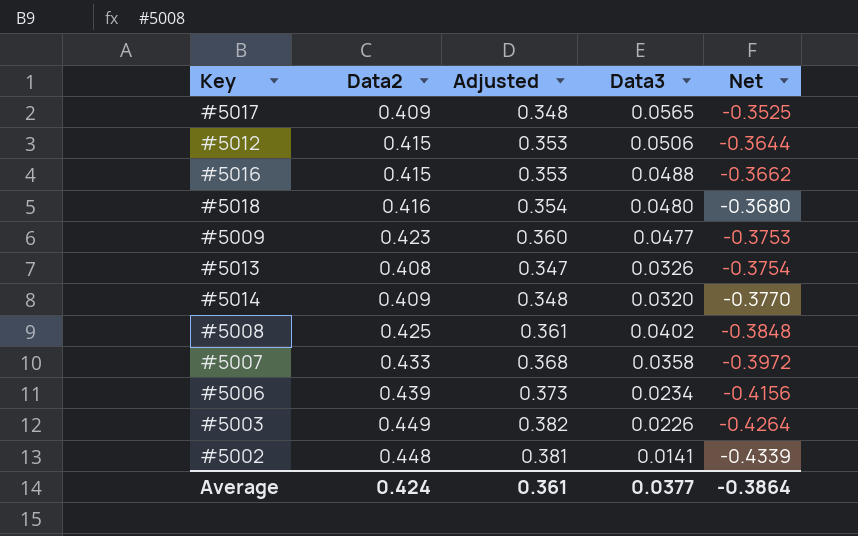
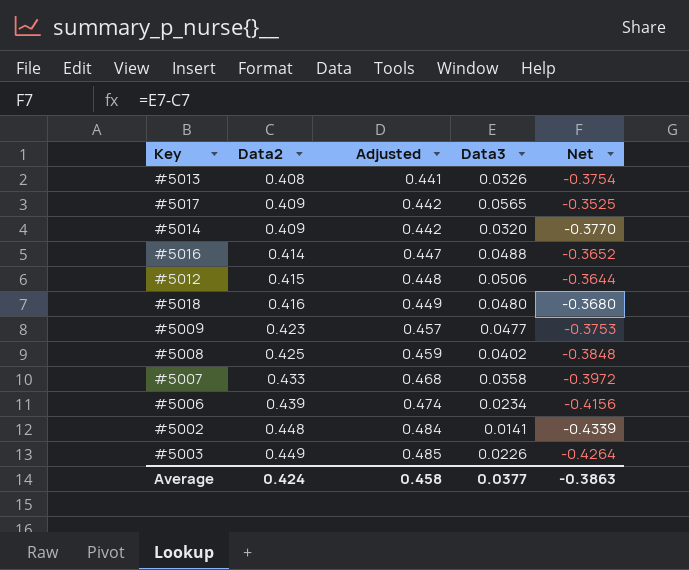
row order: Net descending -> Data2 ascending
column Adjusted | formula: [Data2] * 0.85 -> [Data2] * 1.08
#5016 | Data2: 0.415 -> 0.414
#5016 | Net: -0.3662 -> -0.3652
Average | Adjusted: 0.361 -> 0.458
Average | Net: -0.3864 -> -0.3863

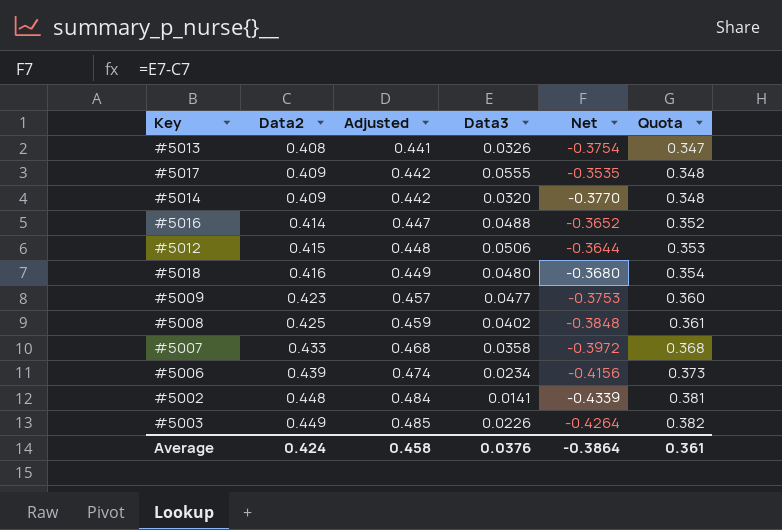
column Quota | formula: none -> [Data2] * 0.85
#5017 | Data3: 0.0565 -> 0.0555
#5017 | Net: -0.3525 -> -0.3535
Average | Data3: 0.0377 -> 0.0376
Average | Net: -0.3863 -> -0.3864

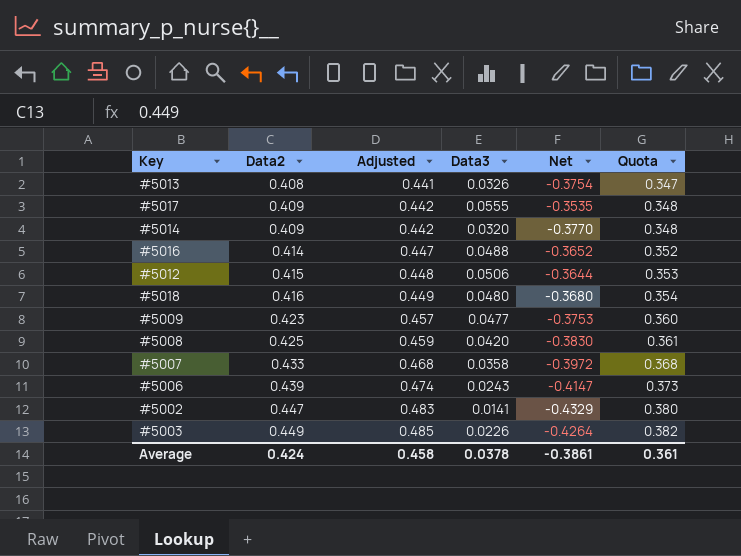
#5008 | Data3: 0.0402 -> 0.0420
#5008 | Net: -0.3848 -> -0.3830
#5006 | Data3: 0.0234 -> 0.0243
#5006 | Net: -0.4156 -> -0.4147
#5002 | Data2: 0.448 -> 0.447
#5002 | Adjusted: 0.484 -> 0.483
#5002 | Net: -0.4339 -> -0.4329
#5002 | Quota: 0.381 -> 0.380
Average | Data3: 0.0376 -> 0.0378
Average | Net: -0.3864 -> -0.3861

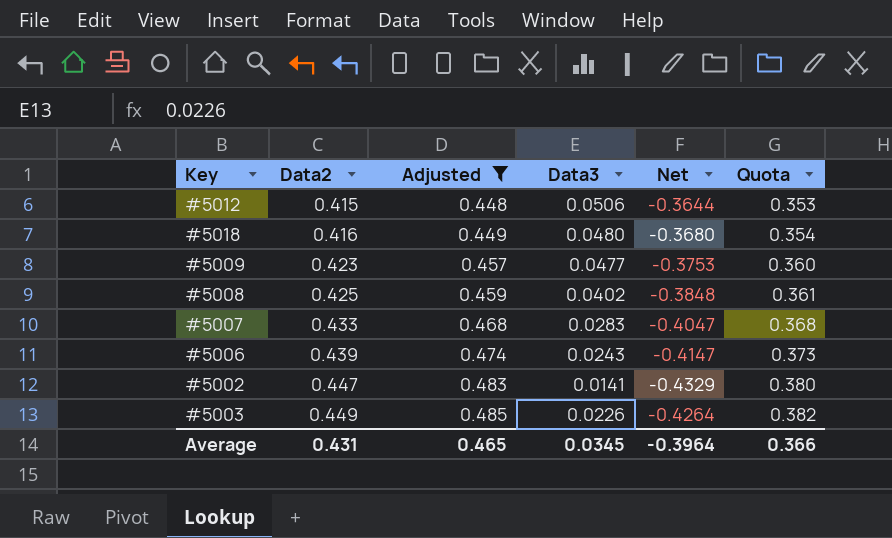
filter: none -> Adjusted >= 0.448
#5008 | Data3: 0.0420 -> 0.0402
#5008 | Net: -0.3830 -> -0.3848
#5007 | Data3: 0.0358 -> 0.0283
#5007 | Net: -0.3972 -> -0.4047
Average | Data2: 0.424 -> 0.431
Average | Adjusted: 0.458 -> 0.465
Average | Data3: 0.0378 -> 0.0345
Average | Net: -0.3861 -> -0.3964
Average | Quota: 0.361 -> 0.366

